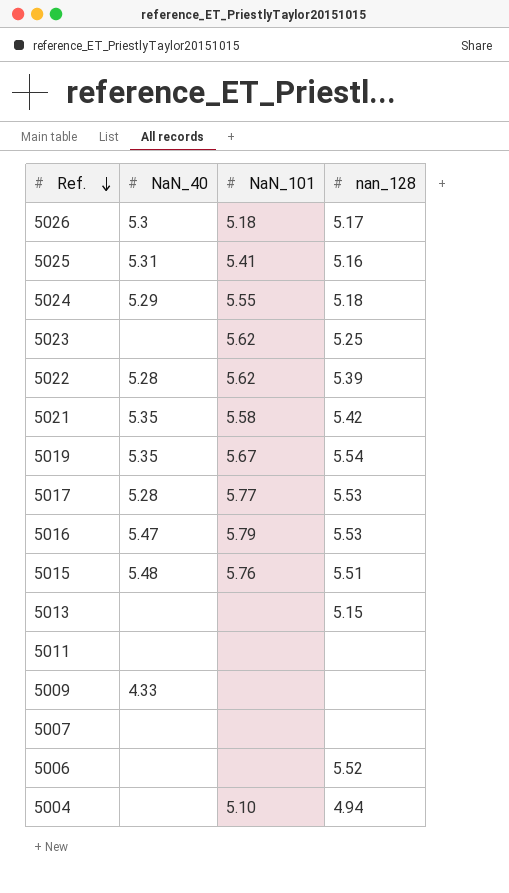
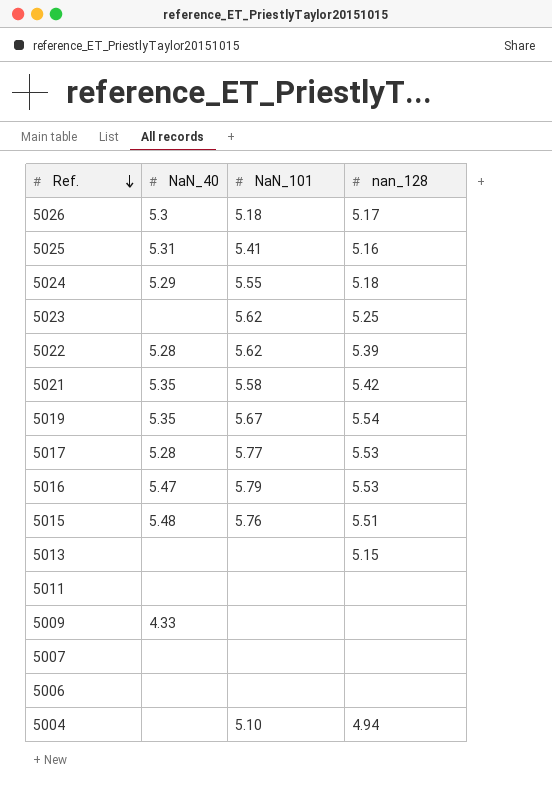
5006 | nan_128: 5.52 -> none

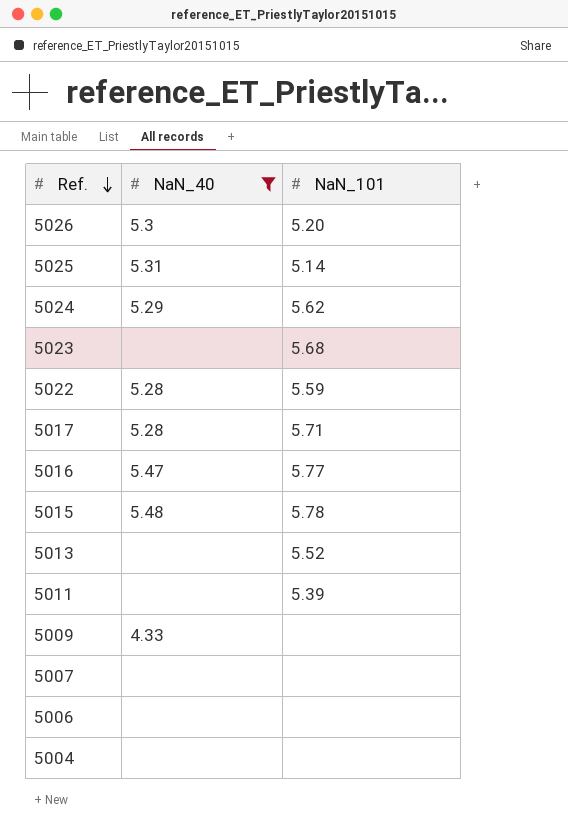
filter: none -> NaN_40 != 5.35
column nan_128 | position: 4 -> none
5026 | NaN_101: 5.18 -> 5.20
5025 | NaN_101: 5.41 -> 5.14
5024 | NaN_101: 5.55 -> 5.62
5023 | NaN_101: 5.62 -> 5.68
5022 | NaN_101: 5.62 -> 5.59
5017 | NaN_101: 5.77 -> 5.71
5016 | NaN_101: 5.79 -> 5.77
5015 | NaN_101: 5.76 -> 5.78
5013 | NaN_101: none -> 5.52
5011 | NaN_101: none -> 5.39
5004 | NaN_101: 5.10 -> none

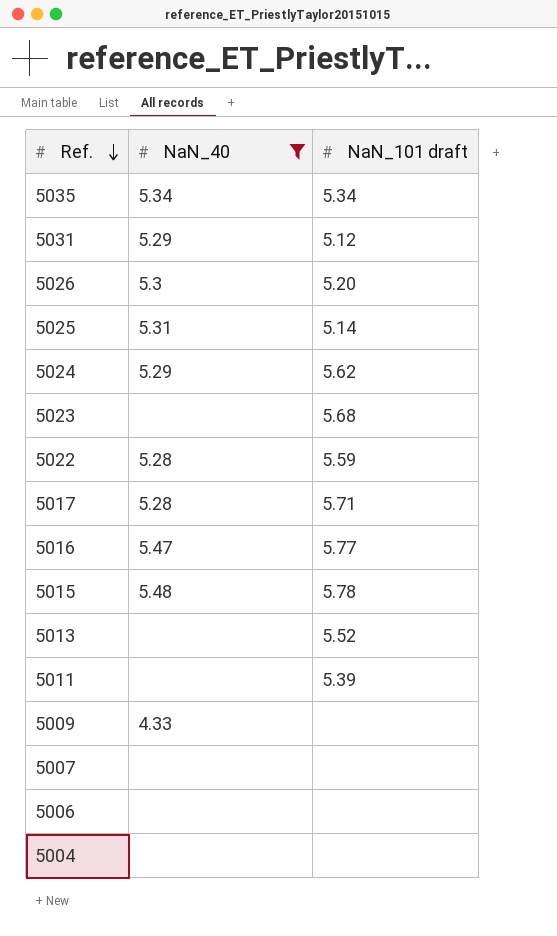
column name: NaN_101 -> NaN_101 draft
row 5035: none -> 5.34 | 5.34
row 5031: none -> 5.29 | 5.12

